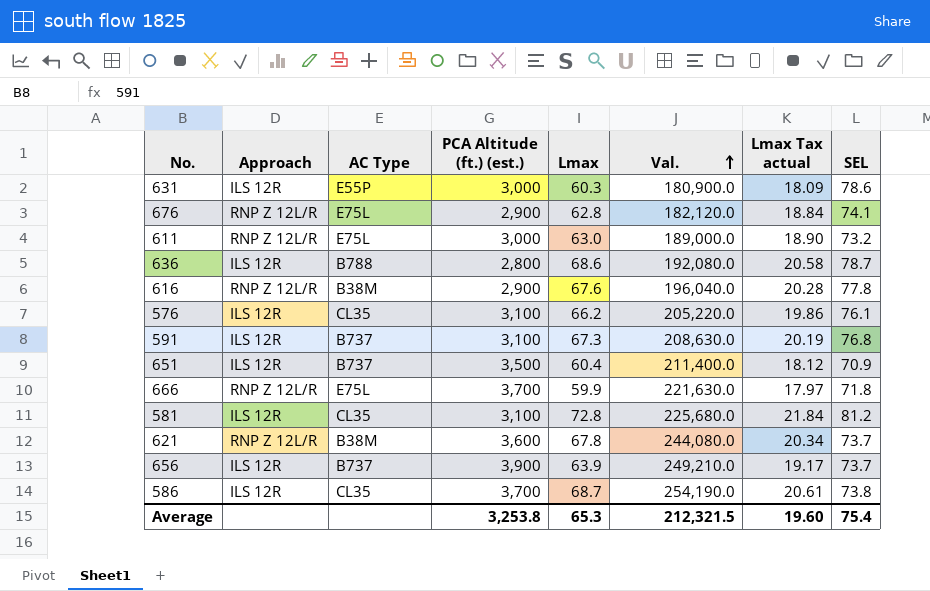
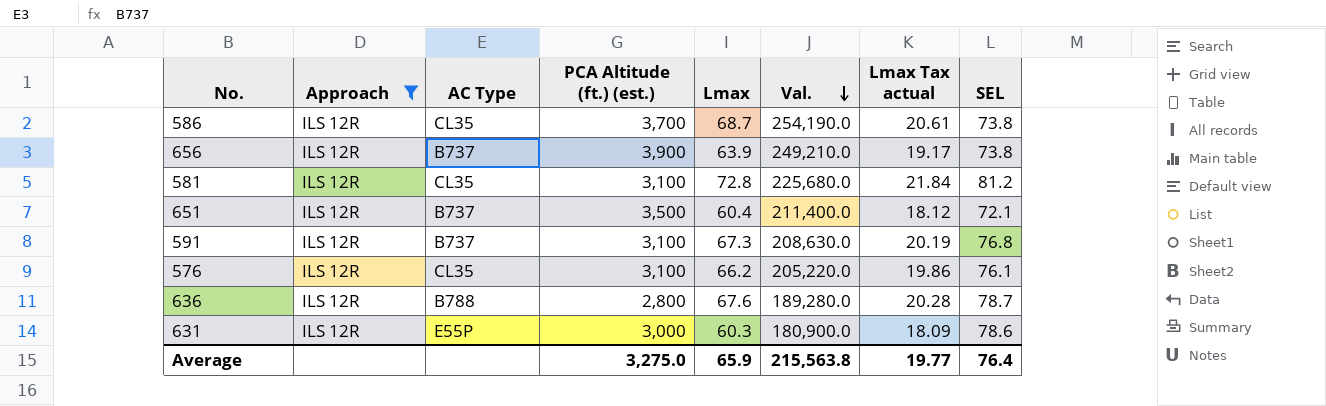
filter: none -> Approach = ILS 12R
row order: Val. ascending -> Val. descending
656 | SEL: 73.7 -> 73.8
651 | SEL: 70.9 -> 72.1
636 | Lmax: 68.6 -> 67.6
636 | Val.: 192,080.0 -> 189,280.0
636 | Lmax Tax actual: 20.58 -> 20.28
Average | PCA Altitude (ft.) (est.): 3,253.8 -> 3,275.0
Average | Lmax: 65.3 -> 65.9
Average | Val.: 212,321.5 -> 215,563.8
Average | Lmax Tax actual: 19.60 -> 19.77
Average | SEL: 75.4 -> 76.4

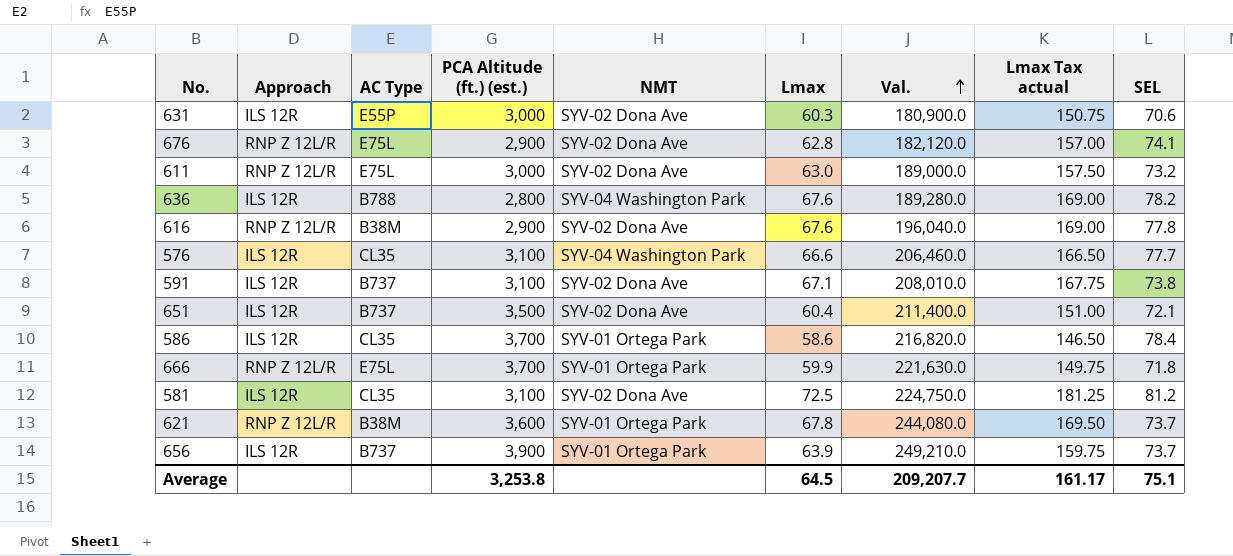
filter: Approach = ILS 12R -> none
row order: Val. descending -> Val. ascending
column NMT | position: none -> 5
column Lmax Tax actual | formula: [Lmax] * 0.3 -> [Lmax] * 2.5
631 | SEL: 78.6 -> 70.6
636 | SEL: 78.7 -> 78.2
576 | Lmax: 66.2 -> 66.6
576 | Val.: 205,220.0 -> 206,460.0
576 | SEL: 76.1 -> 77.7
591 | Lmax: 67.3 -> 67.1
591 | Val.: 208,630.0 -> 208,010.0
591 | SEL: 76.8 -> 73.8
586 | Lmax: 68.7 -> 58.6
586 | Val.: 254,190.0 -> 216,820.0
586 | SEL: 73.8 -> 78.4
581 | Lmax: 72.8 -> 72.5
581 | Val.: 225,680.0 -> 224,750.0
656 | SEL: 73.8 -> 73.7
Average | PCA Altitude (ft.) (est.): 3,275.0 -> 3,253.8
Average | Lmax: 65.9 -> 64.5
Average | Val.: 215,563.8 -> 209,207.7
Average | Lmax Tax actual: 19.77 -> 161.17
Average | SEL: 76.4 -> 75.1

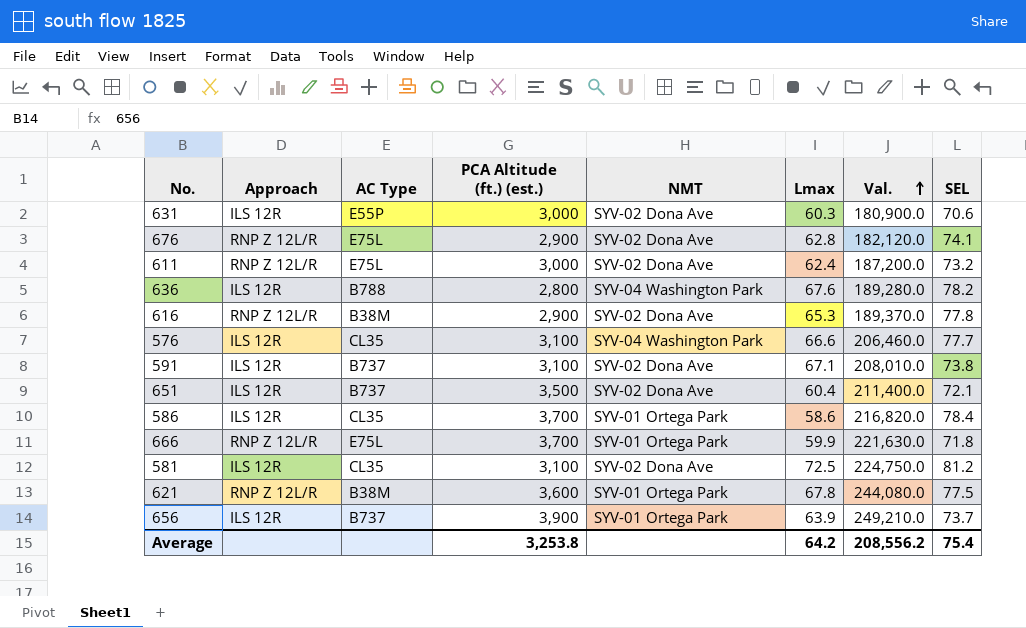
column Lmax Tax actual | formula: [Lmax] * 2.5 -> none
611 | Lmax: 63.0 -> 62.4
611 | Val.: 189,000.0 -> 187,200.0
616 | Lmax: 67.6 -> 65.3
616 | Val.: 196,040.0 -> 189,370.0
621 | SEL: 73.7 -> 77.5
Average | Lmax: 64.5 -> 64.2
Average | Val.: 209,207.7 -> 208,556.2
Average | SEL: 75.1 -> 75.4

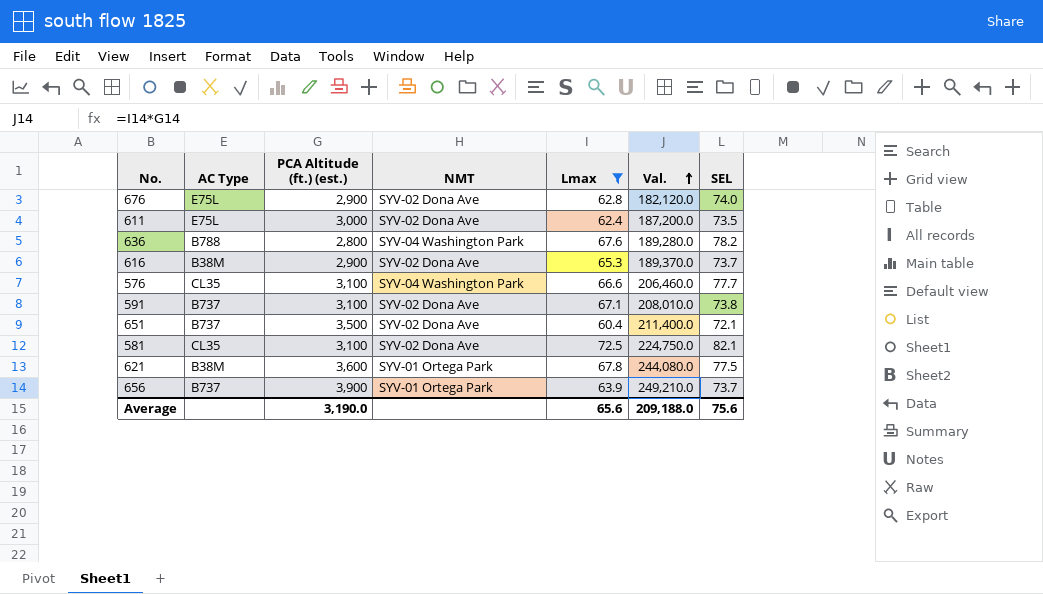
filter: none -> Lmax >= 60.4
column Approach | position: 2 -> none
676 | SEL: 74.1 -> 74.0
611 | SEL: 73.2 -> 73.5
616 | SEL: 77.8 -> 73.7
581 | SEL: 81.2 -> 82.1
Average | PCA Altitude (ft.) (est.): 3,253.8 -> 3,190.0
Average | Lmax: 64.2 -> 65.6
Average | Val.: 208,556.2 -> 209,188.0
Average | SEL: 75.4 -> 75.6

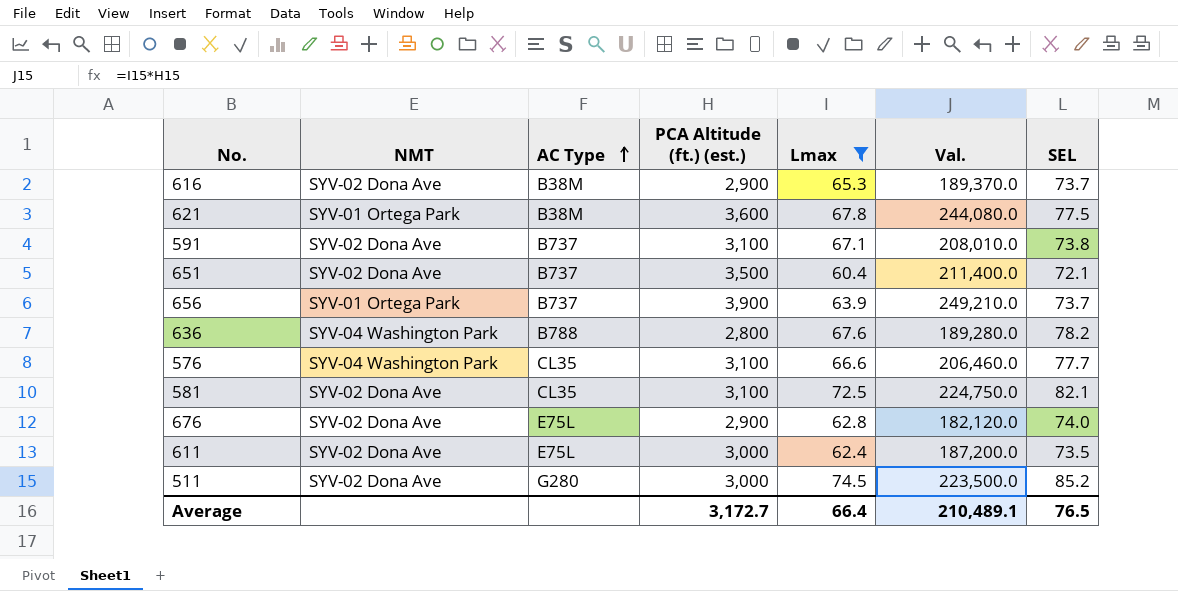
row order: Val. ascending -> AC Type ascending
column NMT | position: 4 -> 2
row 511: none -> SYV-02 Dona Ave | G280 | 3,000 | 74.5 | 223,500.0 | 85.2
Average | PCA Altitude (ft.) (est.): 3,190.0 -> 3,172.7
Average | Lmax: 65.6 -> 66.4
Average | Val.: 209,188.0 -> 210,489.1
Average | SEL: 75.6 -> 76.5

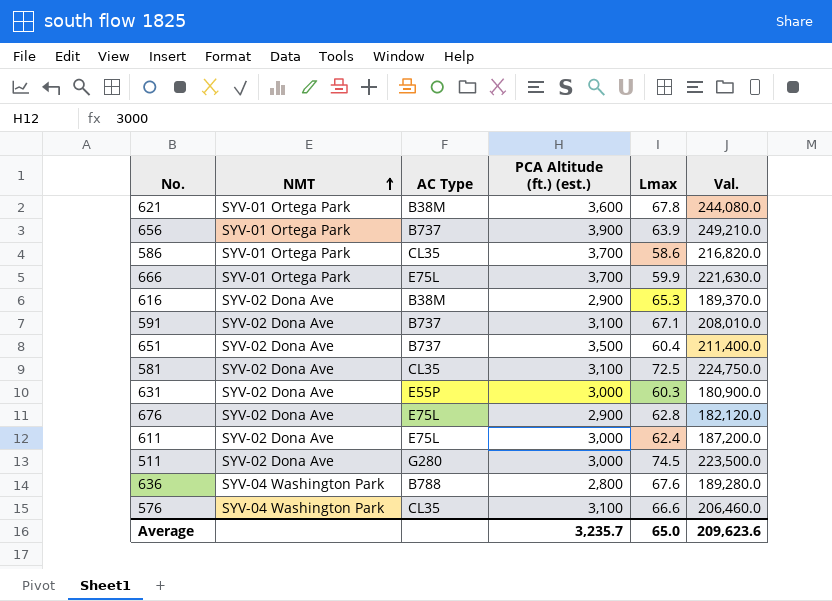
filter: Lmax >= 60.4 -> none
row order: AC Type ascending -> NMT ascending
column SEL | position: 7 -> none
Average | PCA Altitude (ft.) (est.): 3,172.7 -> 3,235.7
Average | Lmax: 66.4 -> 65.0
Average | Val.: 210,489.1 -> 209,623.6

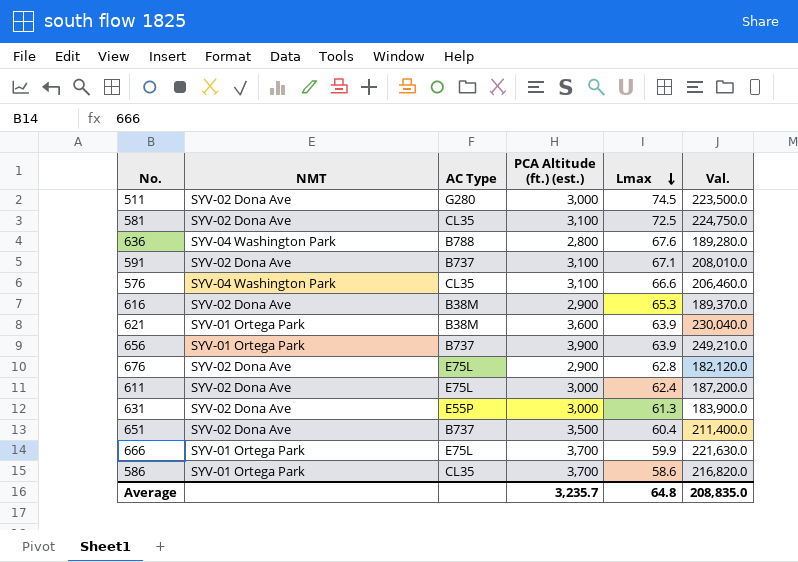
row order: NMT ascending -> Lmax descending
621 | Lmax: 67.8 -> 63.9
621 | Val.: 244,080.0 -> 230,040.0
631 | Lmax: 60.3 -> 61.3
631 | Val.: 180,900.0 -> 183,900.0
Average | Lmax: 65.0 -> 64.8
Average | Val.: 209,623.6 -> 208,835.0

